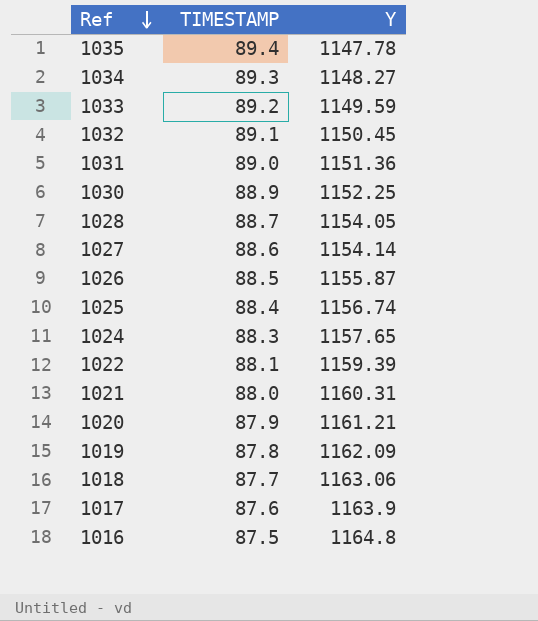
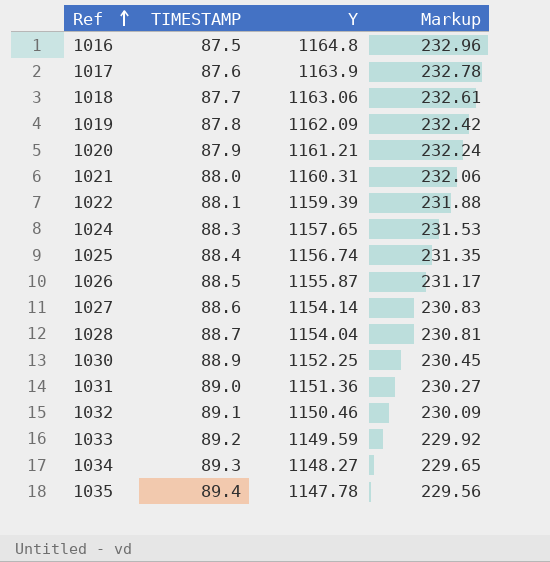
row order: Ref descending -> Ref ascending
column Markup | formula: none -> [Y] * 0.2
1028 | Y: 1154.05 -> 1154.04
1032 | Y: 1150.45 -> 1150.46

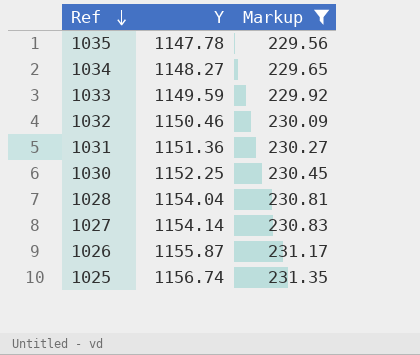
filter: none -> Markup <= 231.35
row order: Ref ascending -> Ref descending
column TIMESTAMP | position: 2 -> none

